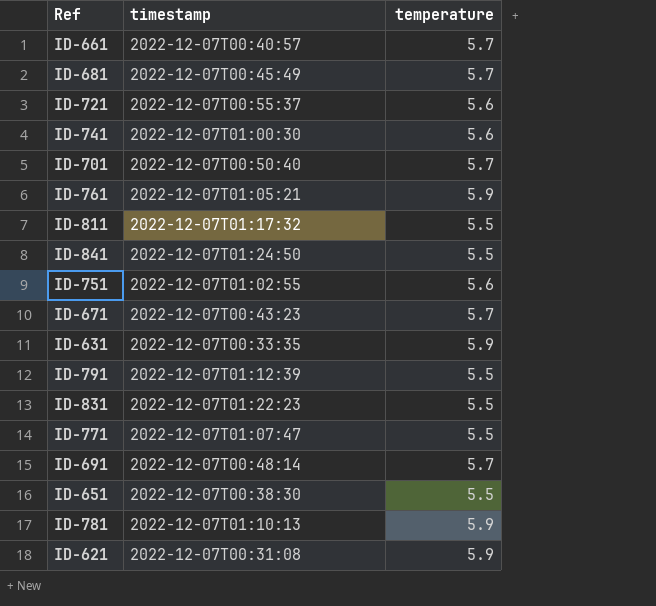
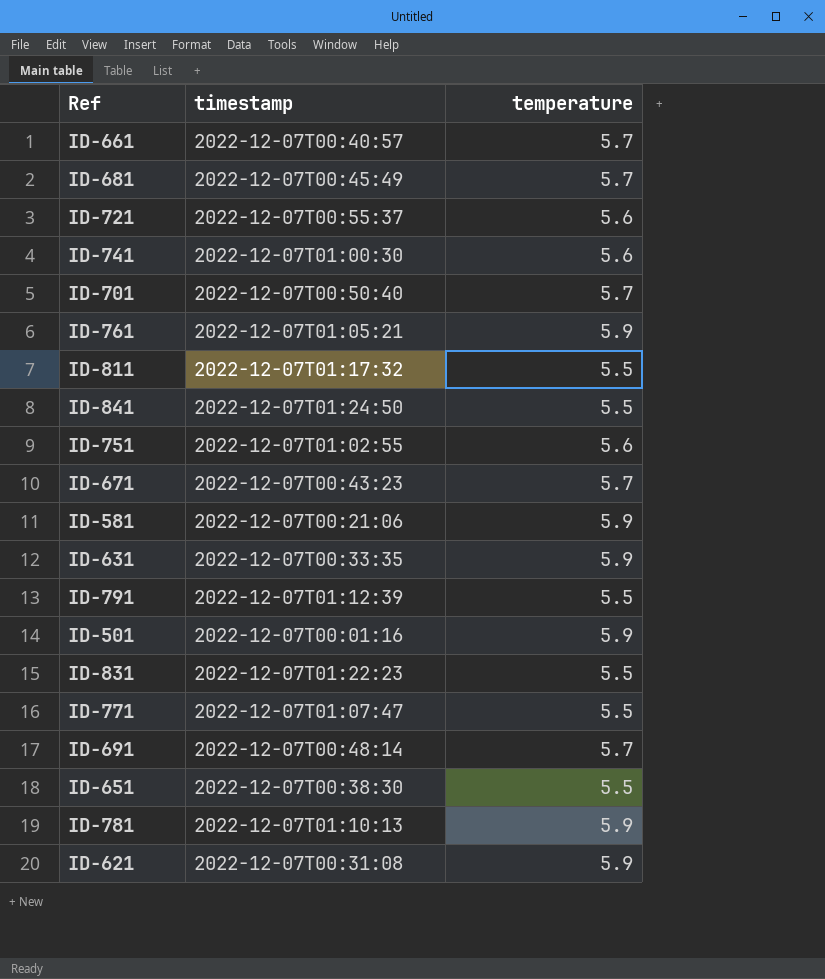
row ID-581: none -> 2022-12-07T00:21:06 | 5.9
row ID-501: none -> 2022-12-07T00:01:16 | 5.9

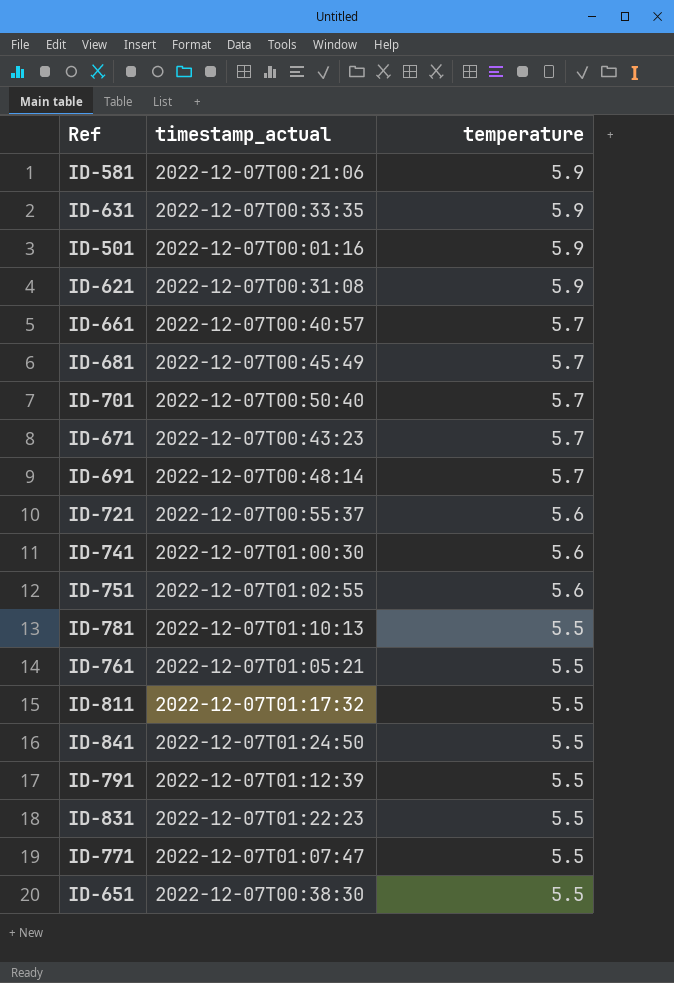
row order: none -> temperature descending
column name: timestamp -> timestamp_actual
ID-781 | temperature: 5.9 -> 5.5
ID-761 | temperature: 5.9 -> 5.5

